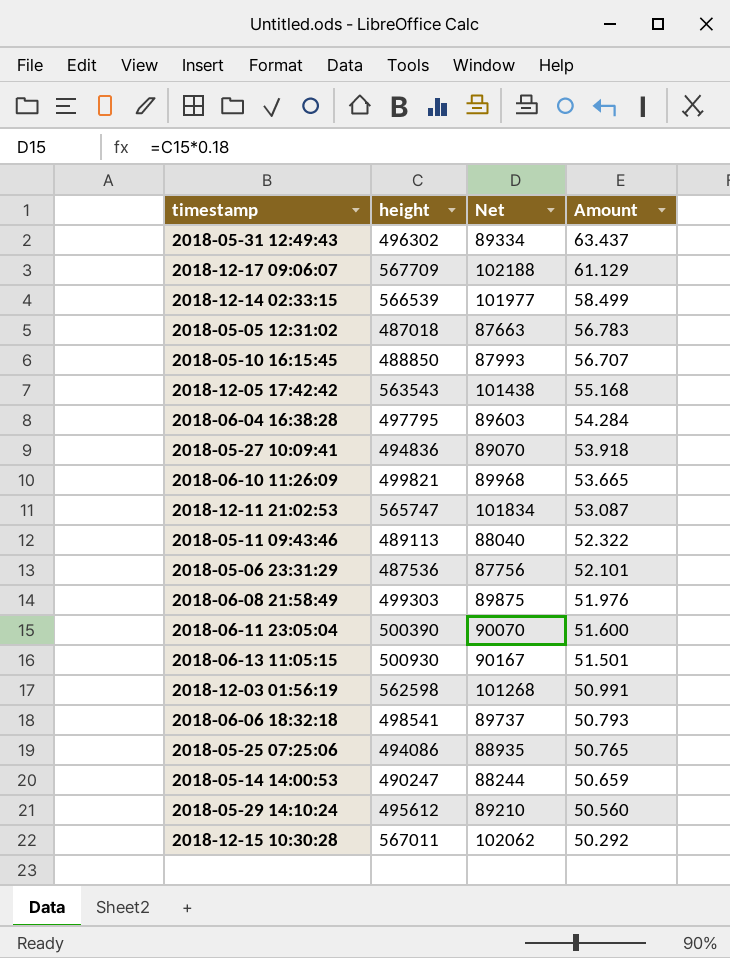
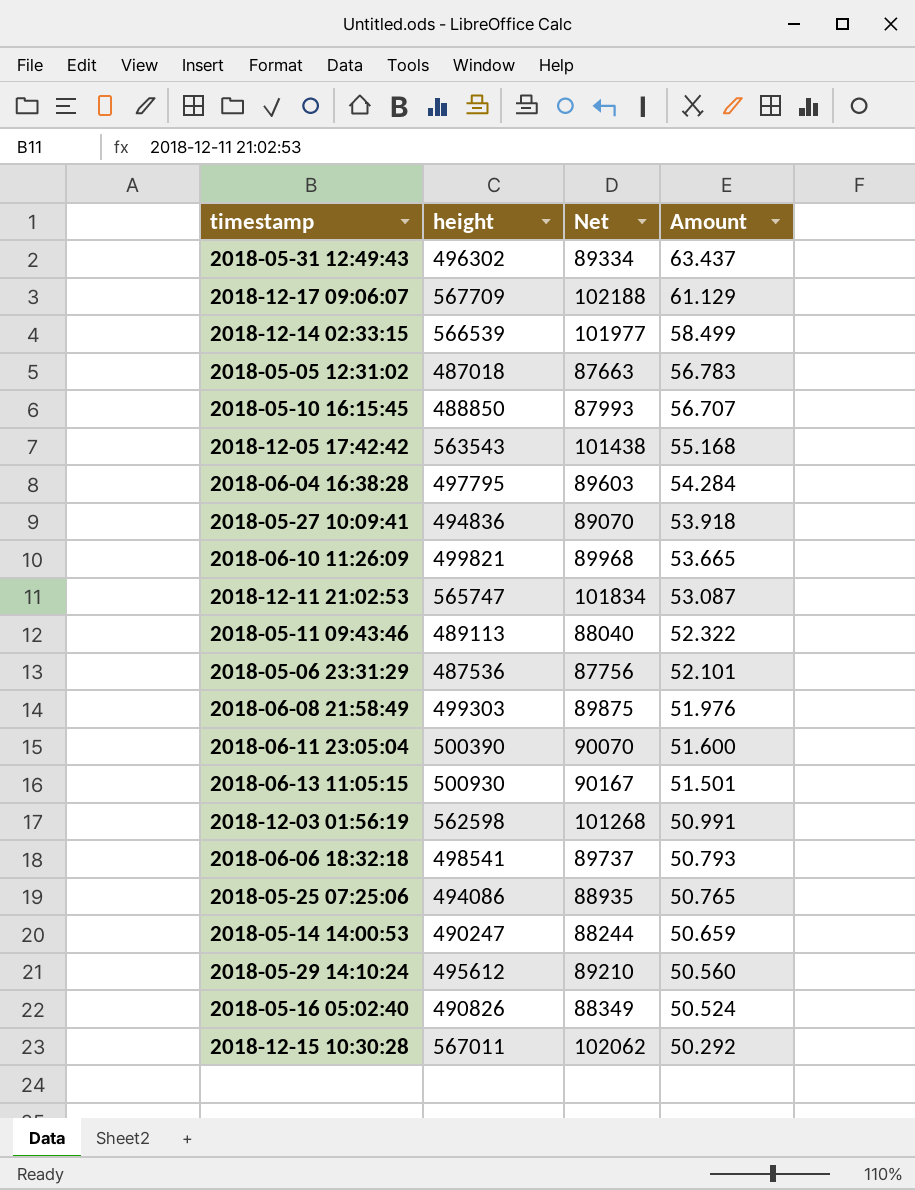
row 2018-05-16 05:02:40: none -> 490826 | 88349 | 50.524

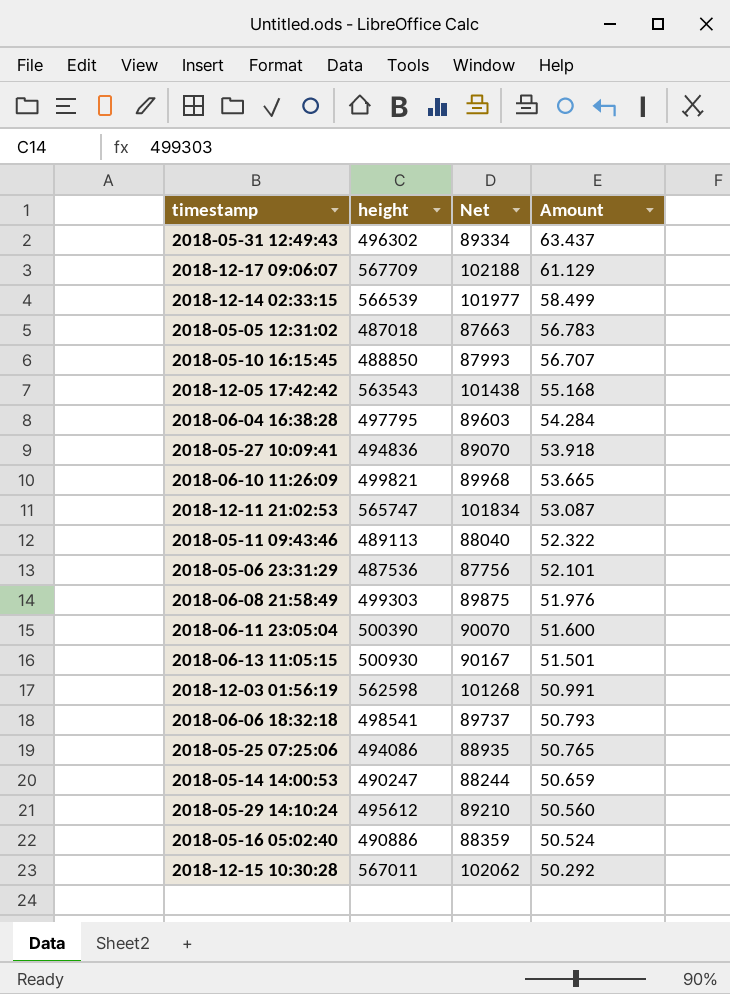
2018-05-16 05:02:40 | height: 490826 -> 490886
2018-05-16 05:02:40 | Net: 88349 -> 88359

